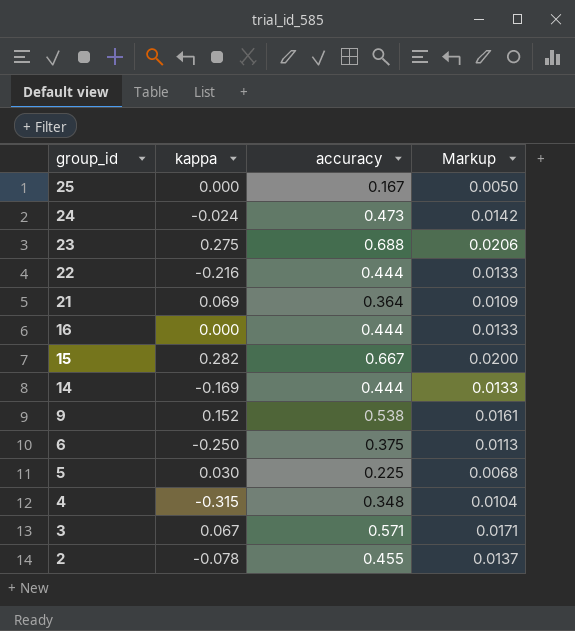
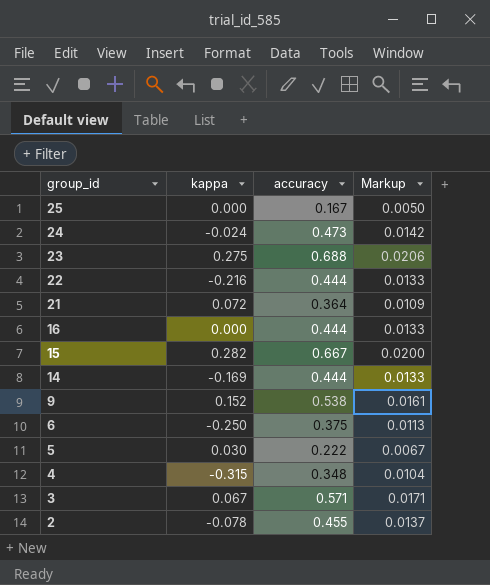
21 | kappa: 0.069 -> 0.072
5 | accuracy: 0.225 -> 0.222
5 | Markup: 0.0068 -> 0.0067

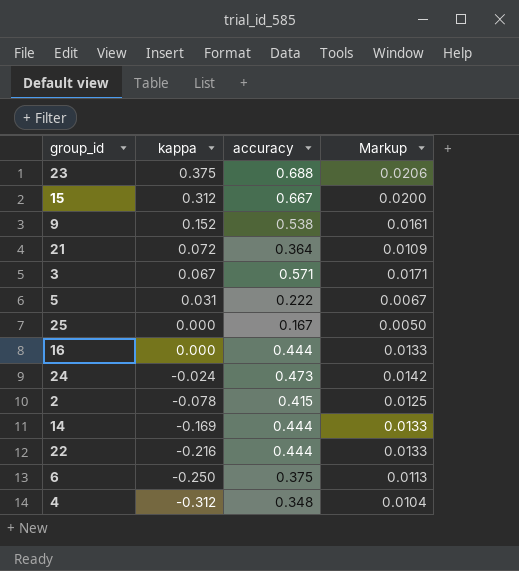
row order: group_id descending -> kappa descending
23 | kappa: 0.275 -> 0.375
15 | kappa: 0.282 -> 0.312
5 | kappa: 0.030 -> 0.031
2 | accuracy: 0.455 -> 0.415
2 | Markup: 0.0137 -> 0.0125
4 | kappa: -0.315 -> -0.312

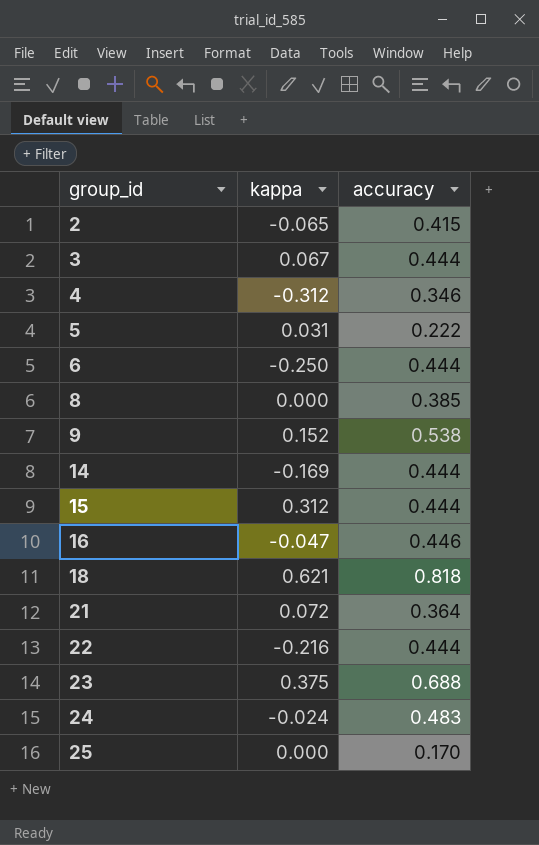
row order: kappa descending -> group_id ascending
column Markup | formula: [accuracy] * 0.03 -> none
2 | kappa: -0.078 -> -0.065
3 | accuracy: 0.571 -> 0.444
4 | accuracy: 0.348 -> 0.346
6 | accuracy: 0.375 -> 0.444
row 8: none -> 0.000 | 0.385
15 | accuracy: 0.667 -> 0.444
16 | kappa: 0.000 -> -0.047
16 | accuracy: 0.444 -> 0.446
row 18: none -> 0.621 | 0.818
24 | accuracy: 0.473 -> 0.483
25 | accuracy: 0.167 -> 0.170

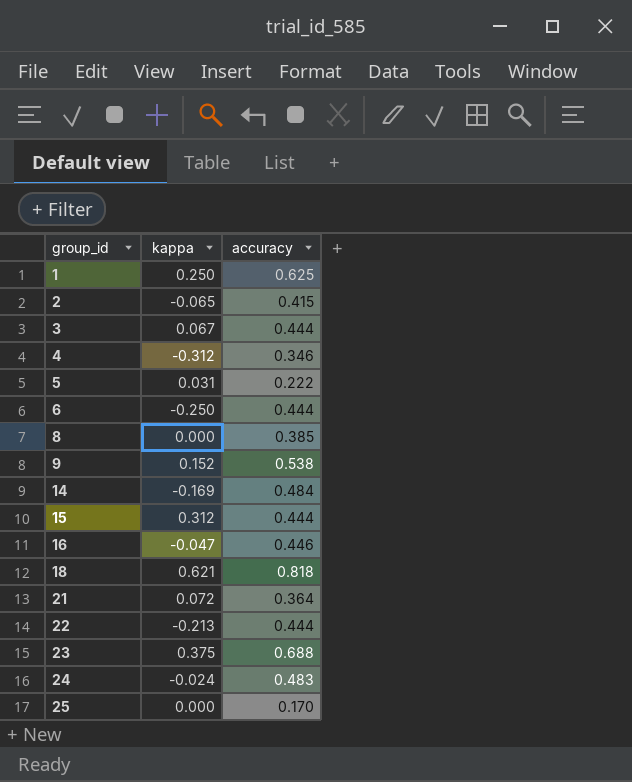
row 1: none -> 0.250 | 0.625
14 | accuracy: 0.444 -> 0.484
22 | kappa: -0.216 -> -0.213

